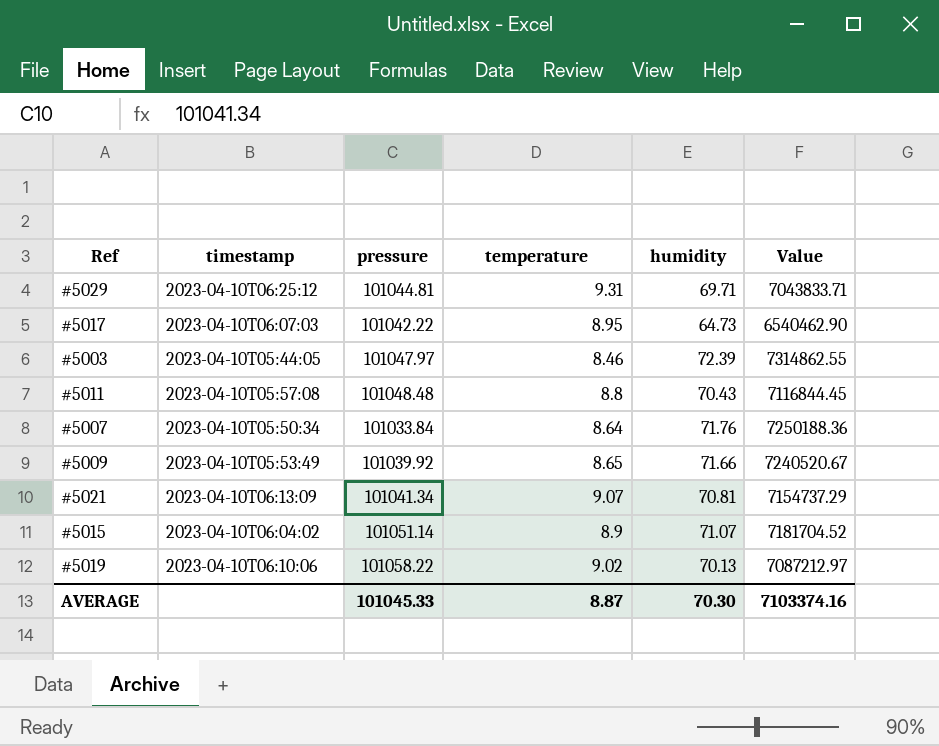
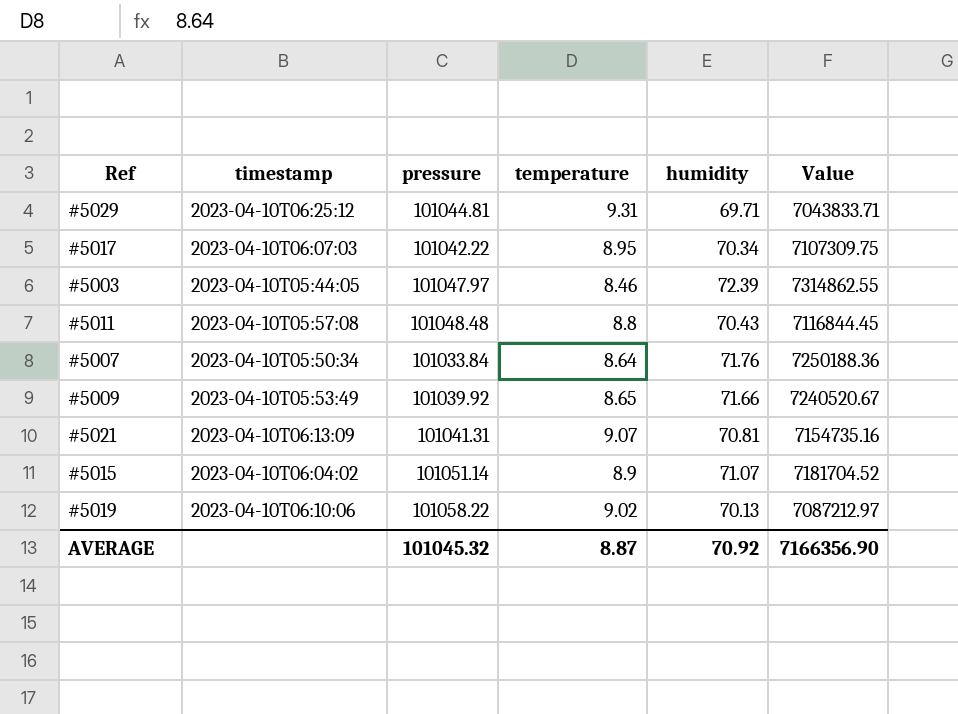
#5017 | humidity: 64.73 -> 70.34
#5017 | Value: 6540462.90 -> 7107309.75
#5021 | pressure: 101041.34 -> 101041.31
#5021 | Value: 7154737.29 -> 7154735.16
AVERAGE | pressure: 101045.33 -> 101045.32
AVERAGE | humidity: 70.30 -> 70.92
AVERAGE | Value: 7103374.16 -> 7166356.90

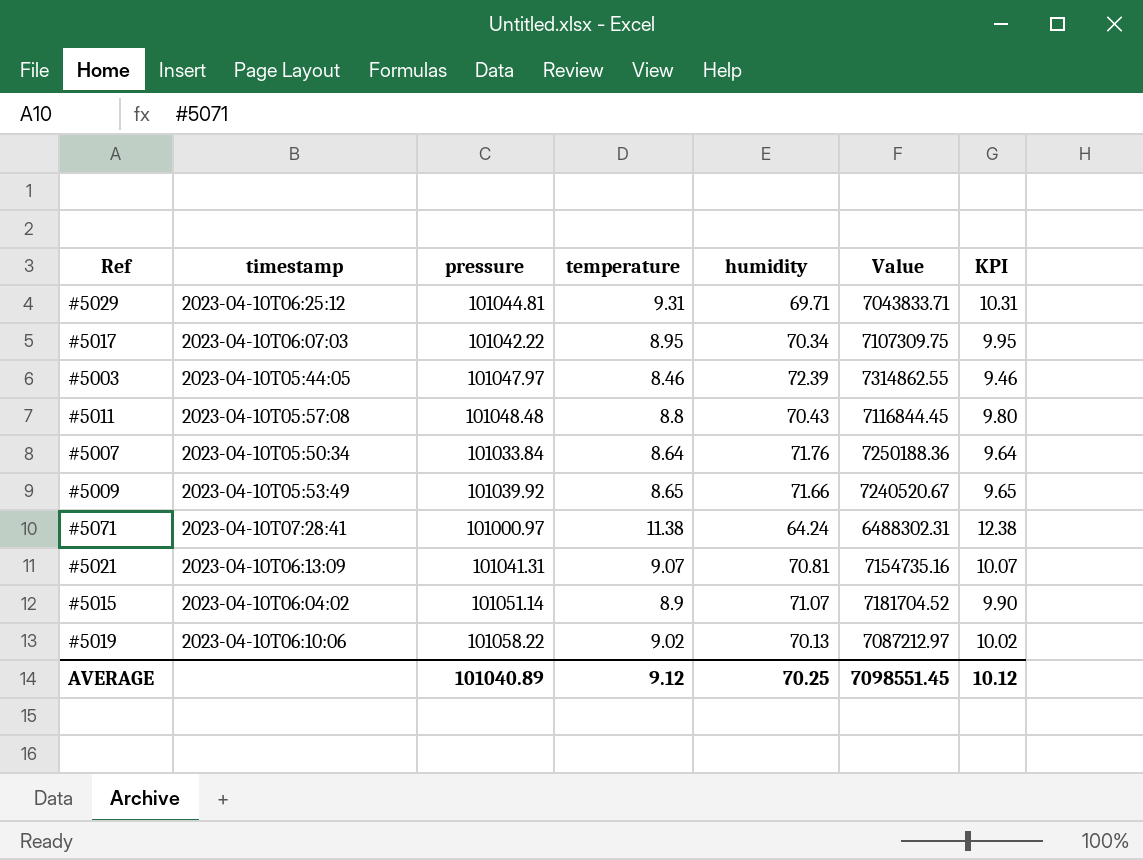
column KPI | formula: none -> [temperature] + 1
row #5071: none -> 2023-04-10T07:28:41 | 101000.97 | 11.38 | 64.24 | 6488302.31 | 12.38
AVERAGE | pressure: 101045.32 -> 101040.89
AVERAGE | temperature: 8.87 -> 9.12
AVERAGE | humidity: 70.92 -> 70.25
AVERAGE | Value: 7166356.90 -> 7098551.45

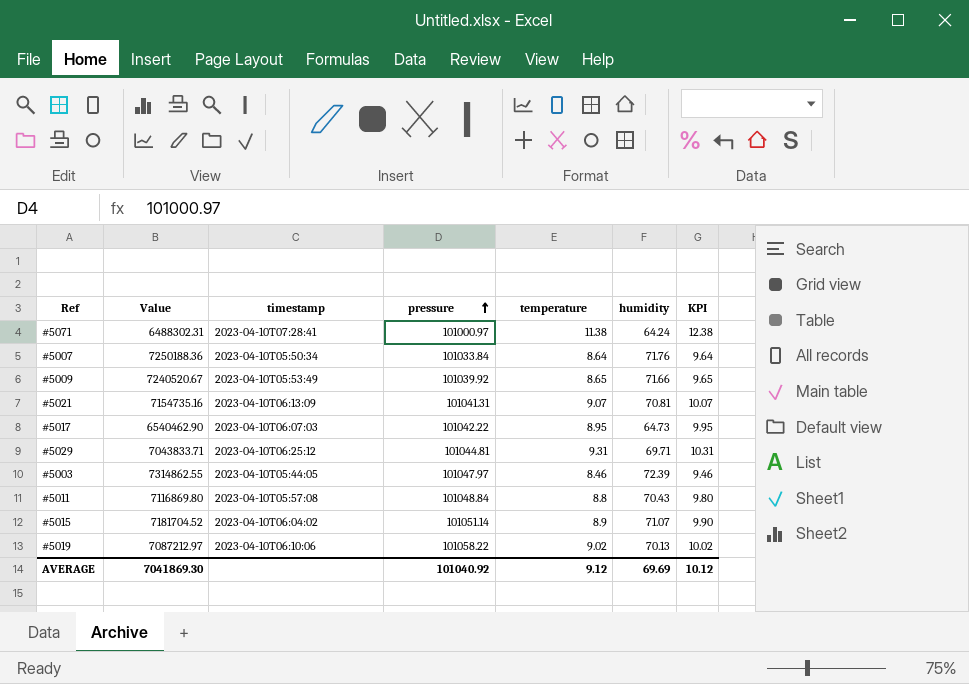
row order: none -> pressure ascending
column Value | position: 6 -> 2
#5017 | Value: 7107309.75 -> 6540462.90
#5017 | humidity: 70.34 -> 64.73
#5011 | Value: 7116844.45 -> 7116869.80
#5011 | pressure: 101048.48 -> 101048.84
AVERAGE | Value: 7098551.45 -> 7041869.30
AVERAGE | pressure: 101040.89 -> 101040.92
AVERAGE | humidity: 70.25 -> 69.69

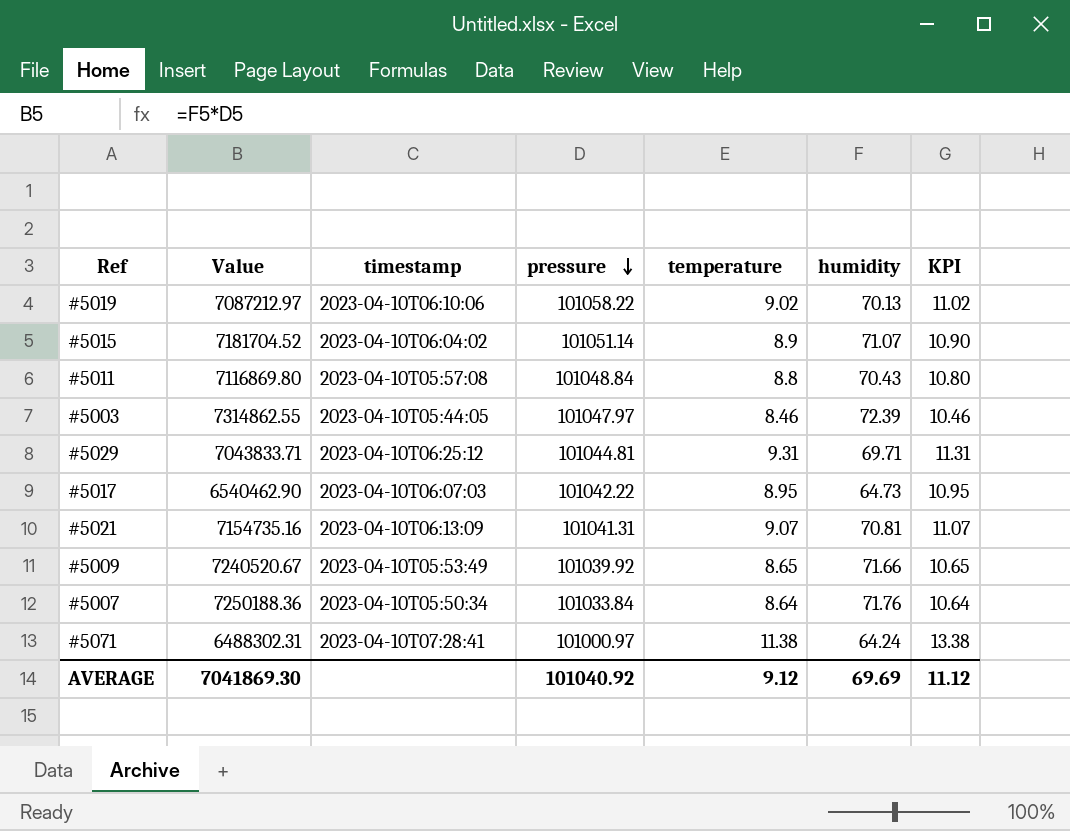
row order: pressure ascending -> pressure descending
column KPI | formula: [temperature] + 1 -> [temperature] + 2
AVERAGE | KPI: 10.12 -> 11.12

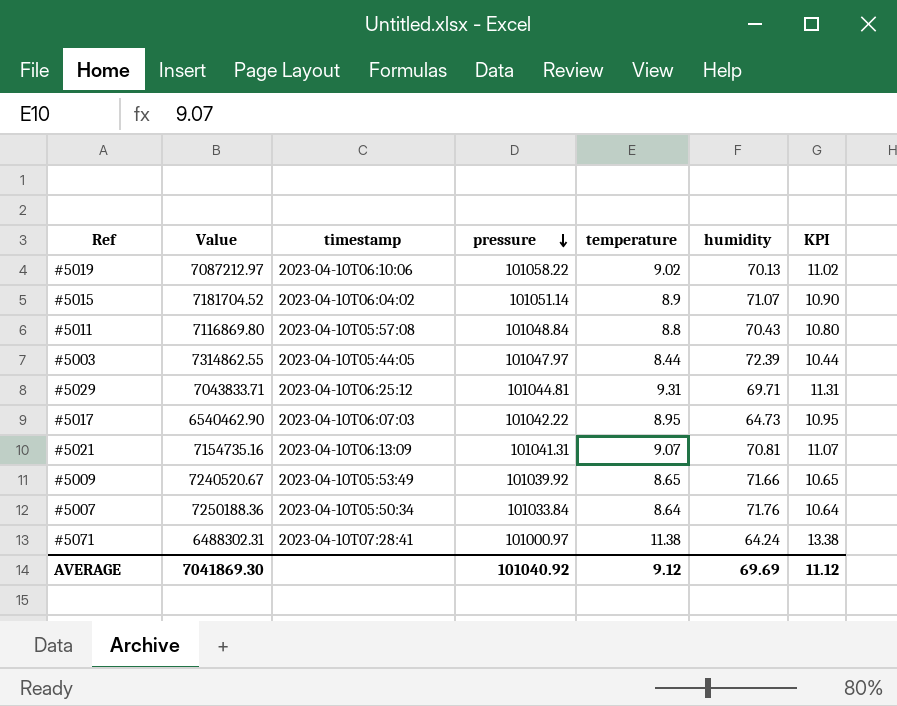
#5003 | temperature: 8.46 -> 8.44
#5003 | KPI: 10.46 -> 10.44

